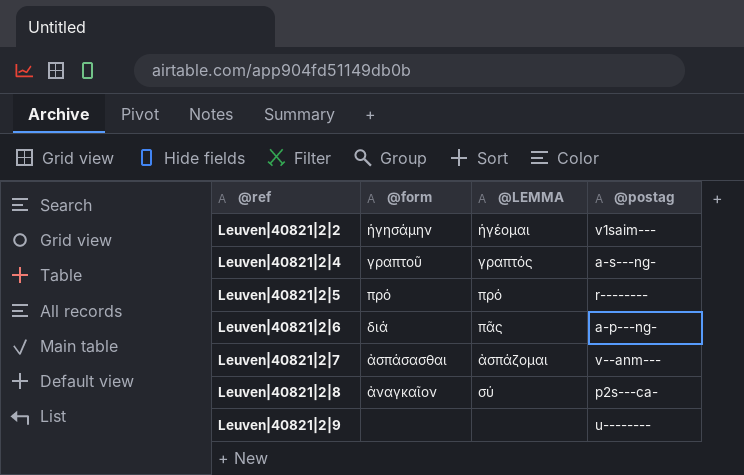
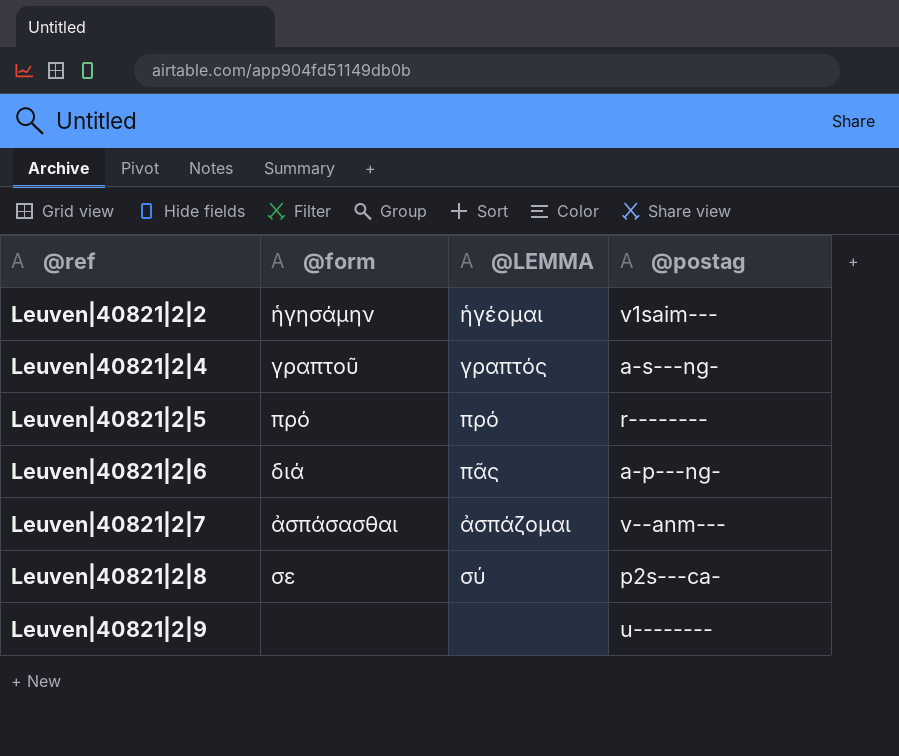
Leuven|40821|2|8 | @form: ἀναγκαῖον -> σε

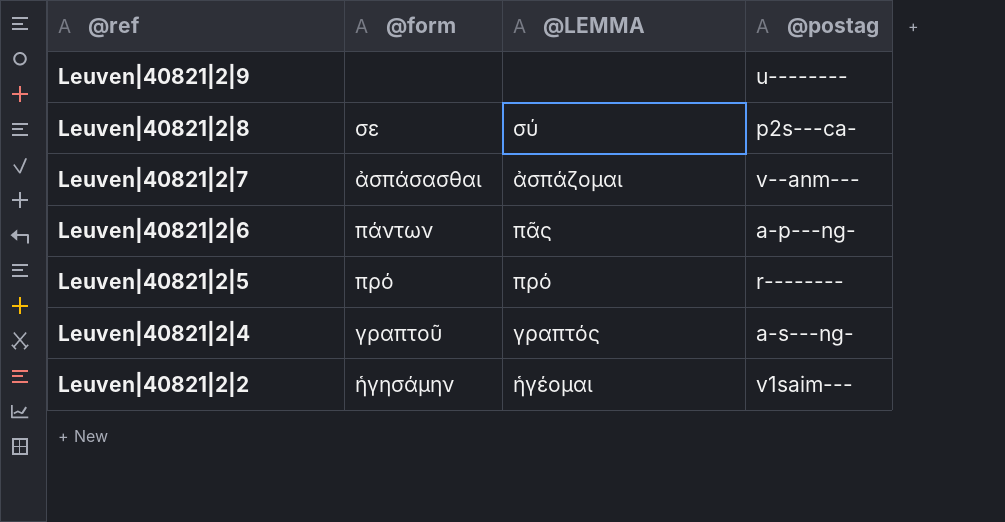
row order: @ref ascending -> @ref descending
Leuven|40821|2|6 | @form: διά -> πάντων

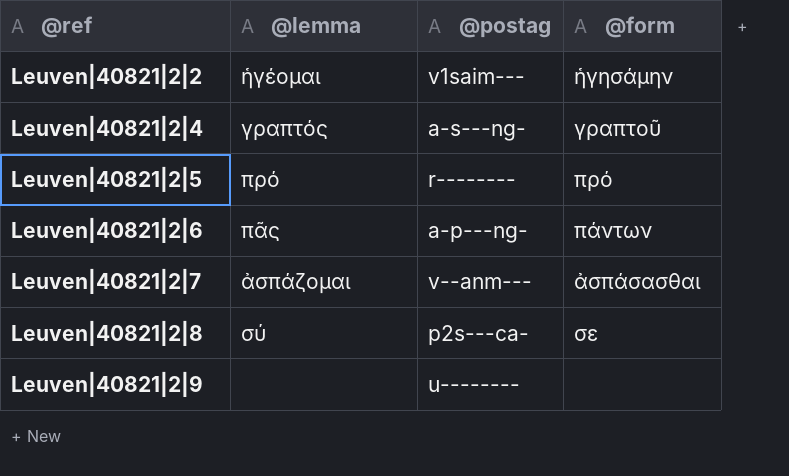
row order: @ref descending -> @ref ascending
column name: @LEMMA -> @lemma
column @form | position: 2 -> 4

